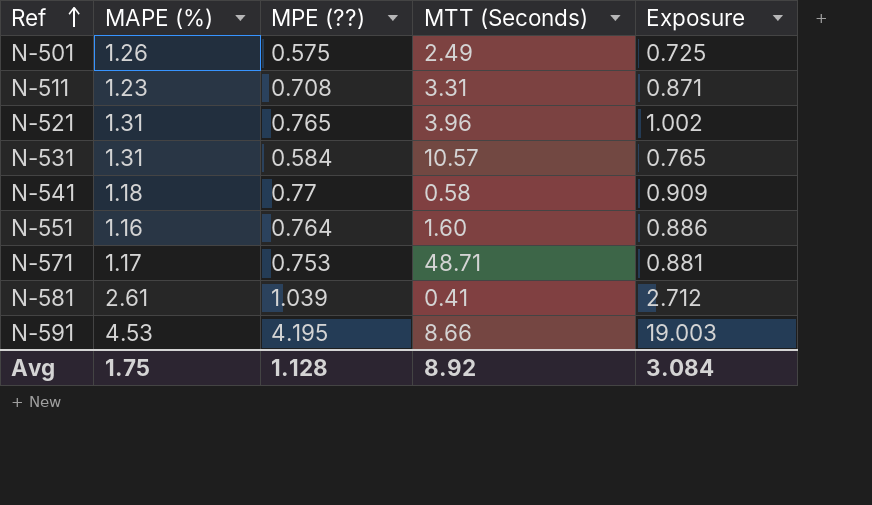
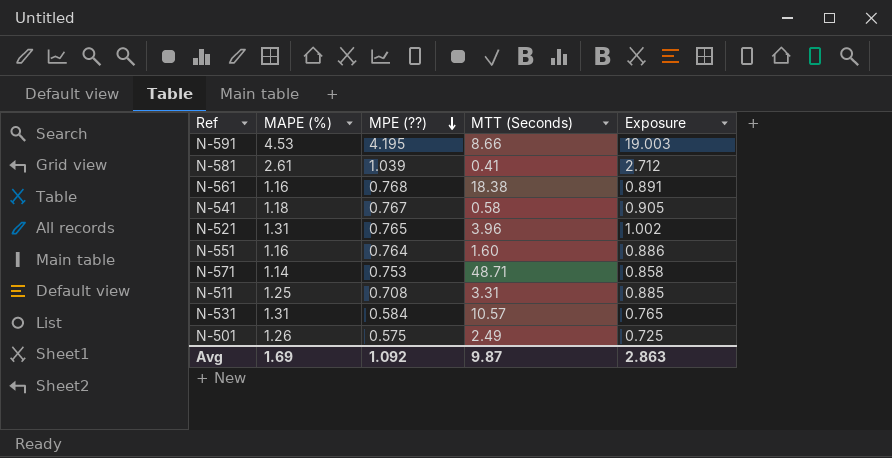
row order: Ref ascending -> MPE (??) descending
row N-561: none -> 1.16 | 0.768 | 18.38 | 0.891
N-541 | MPE (??): 0.77 -> 0.767
N-541 | Exposure: 0.909 -> 0.905
N-571 | MAPE (%): 1.17 -> 1.14
N-571 | Exposure: 0.881 -> 0.858
N-511 | MAPE (%): 1.23 -> 1.25
N-511 | Exposure: 0.871 -> 0.885
Avg | MAPE (%): 1.75 -> 1.69
Avg | MPE (??): 1.128 -> 1.092
Avg | MTT (Seconds): 8.92 -> 9.87
Avg | Exposure: 3.084 -> 2.863

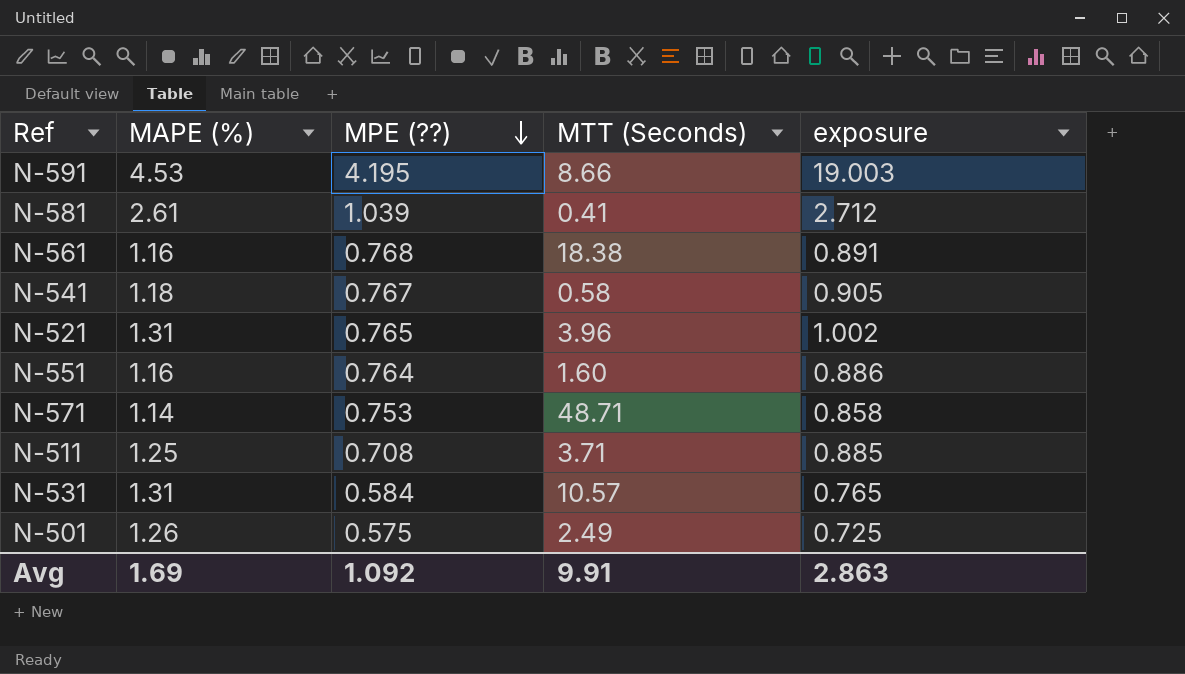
column name: Exposure -> exposure
N-511 | MTT (Seconds): 3.31 -> 3.71
Avg | MTT (Seconds): 9.87 -> 9.91

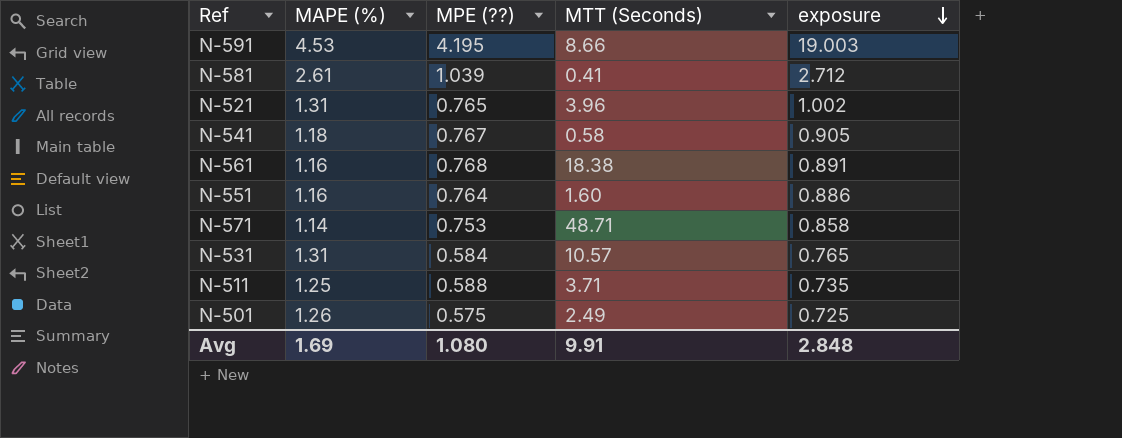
row order: MPE (??) descending -> exposure descending
N-511 | MPE (??): 0.708 -> 0.588
N-511 | exposure: 0.885 -> 0.735
Avg | MPE (??): 1.092 -> 1.080
Avg | exposure: 2.863 -> 2.848

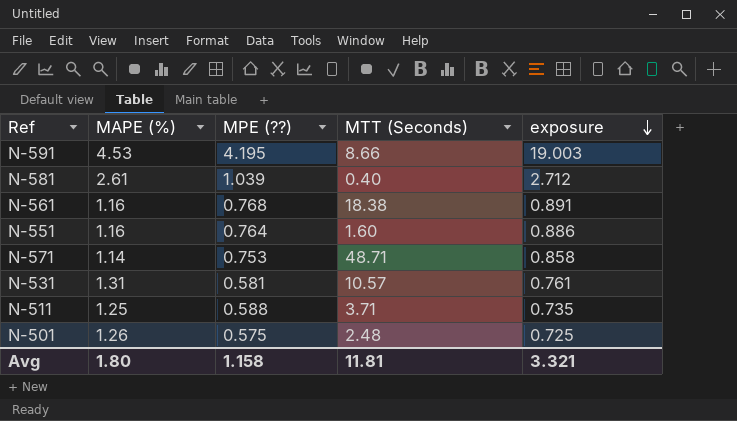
row N-521: 1.31 | 0.765 | 3.96 | 1.002 -> none
row N-541: 1.18 | 0.767 | 0.58 | 0.905 -> none
N-581 | MTT (Seconds): 0.41 -> 0.40
N-531 | MPE (??): 0.584 -> 0.581
N-531 | exposure: 0.765 -> 0.761
N-501 | MTT (Seconds): 2.49 -> 2.48
Avg | MAPE (%): 1.69 -> 1.80
Avg | MPE (??): 1.080 -> 1.158
Avg | MTT (Seconds): 9.91 -> 11.81
Avg | exposure: 2.848 -> 3.321

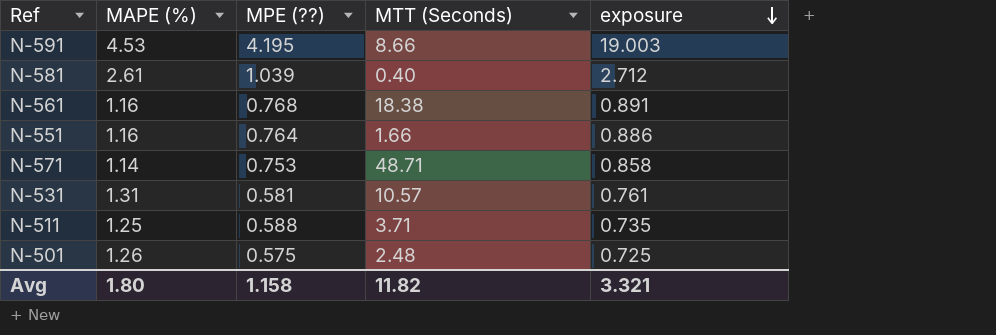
N-551 | MTT (Seconds): 1.60 -> 1.66
Avg | MTT (Seconds): 11.81 -> 11.82

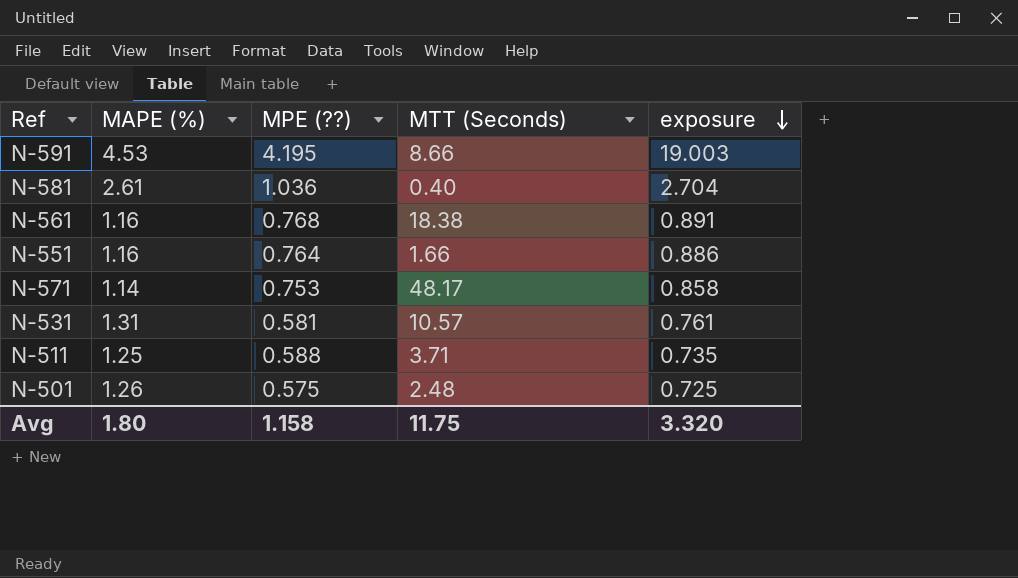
N-581 | MPE (??): 1.039 -> 1.036
N-581 | exposure: 2.712 -> 2.704
N-571 | MTT (Seconds): 48.71 -> 48.17
Avg | MTT (Seconds): 11.82 -> 11.75
Avg | exposure: 3.321 -> 3.320

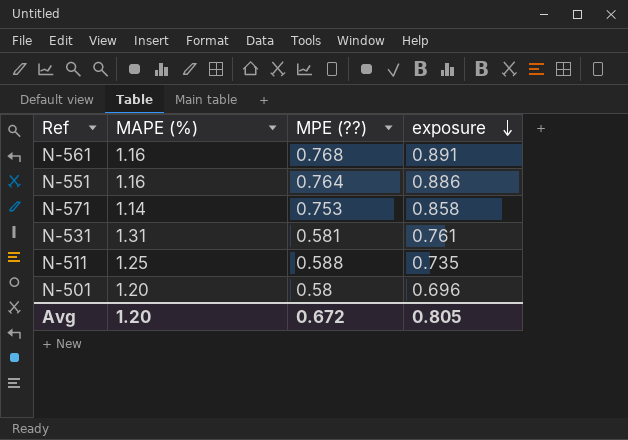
column MTT (Seconds) | position: 4 -> none
row N-591: 4.53 | 4.195 | 8.66 | 19.003 -> none
row N-581: 2.61 | 1.036 | 0.40 | 2.704 -> none
N-501 | MAPE (%): 1.26 -> 1.20
N-501 | MPE (??): 0.575 -> 0.58
N-501 | exposure: 0.725 -> 0.696
Avg | MAPE (%): 1.80 -> 1.20
Avg | MPE (??): 1.158 -> 0.672
Avg | exposure: 3.320 -> 0.805

